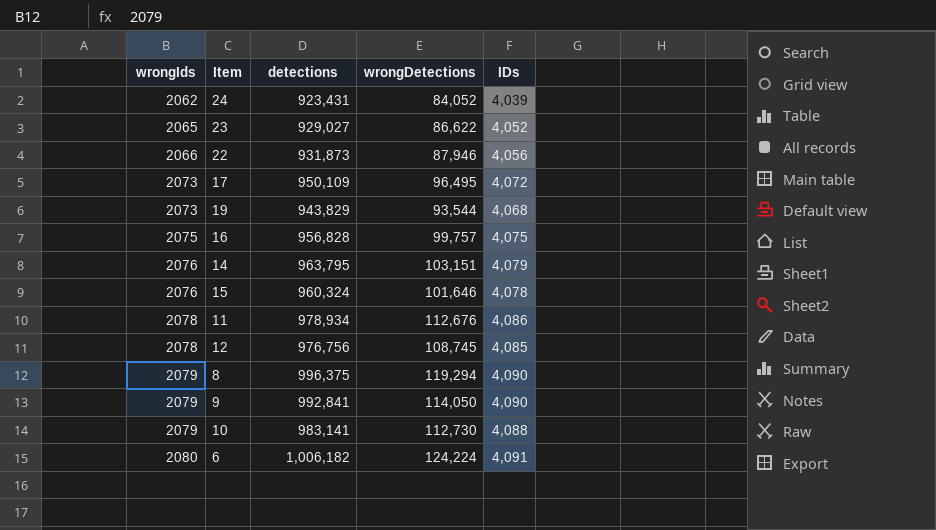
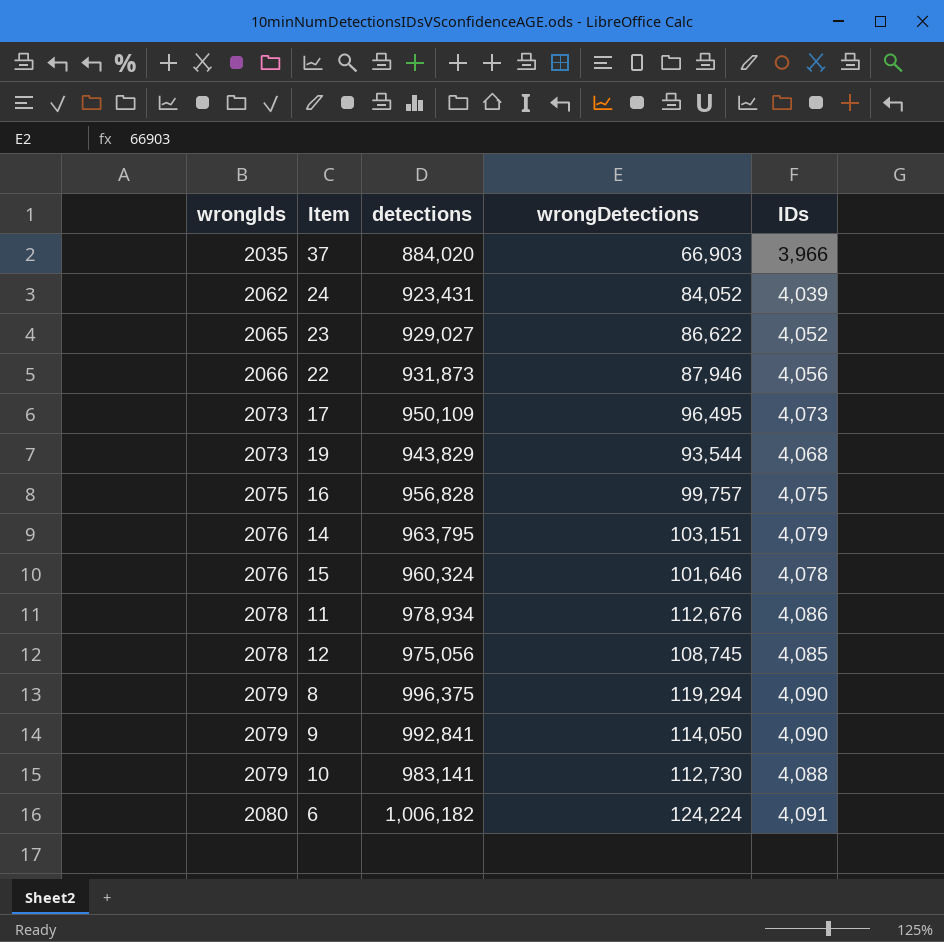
row 37: none -> 2035 | 884,020 | 66,903 | 3,966
17 | IDs: 4,072 -> 4,073
12 | detections: 976,756 -> 975,056

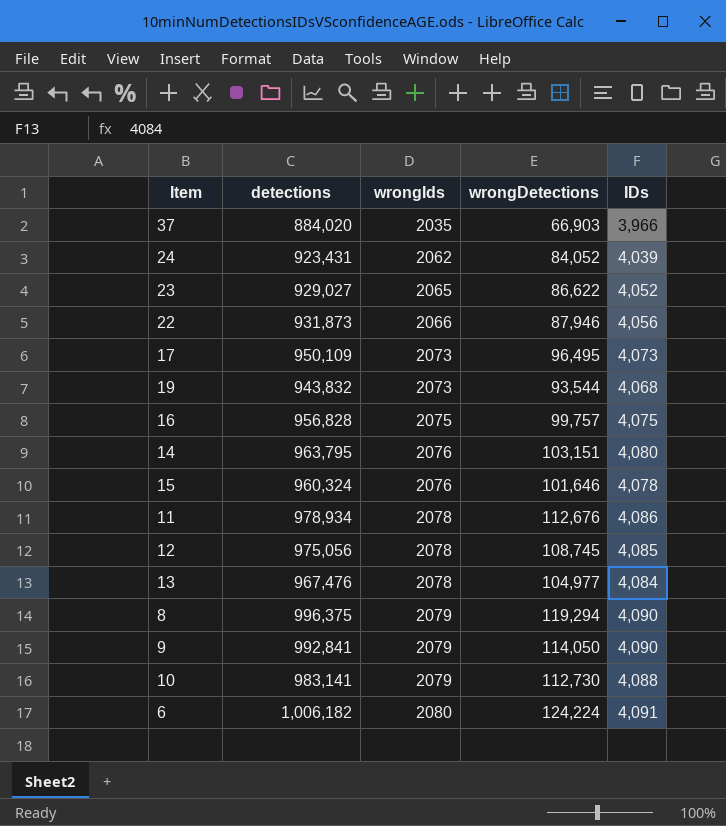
column wrongIds | position: 1 -> 3
19 | detections: 943,829 -> 943,832
14 | IDs: 4,079 -> 4,080
row 13: none -> 967,476 | 2078 | 104,977 | 4,084

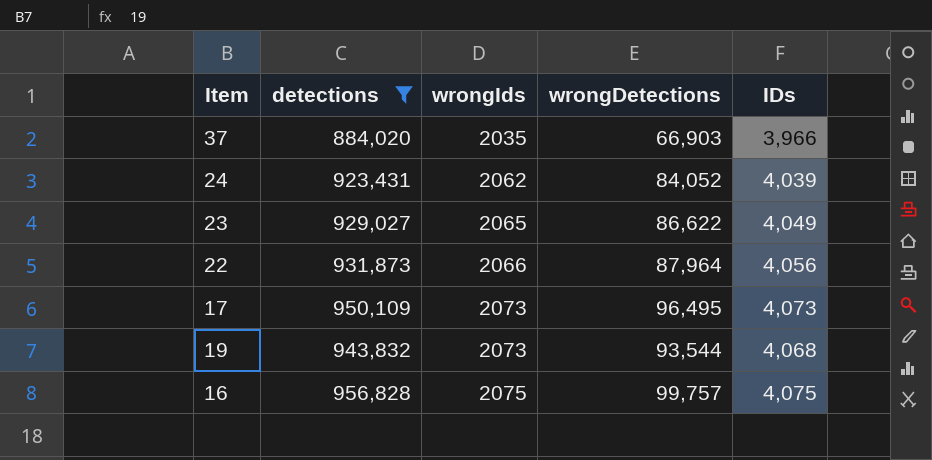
filter: none -> detections <= 956,828
23 | IDs: 4,052 -> 4,049
22 | wrongDetections: 87,946 -> 87,964

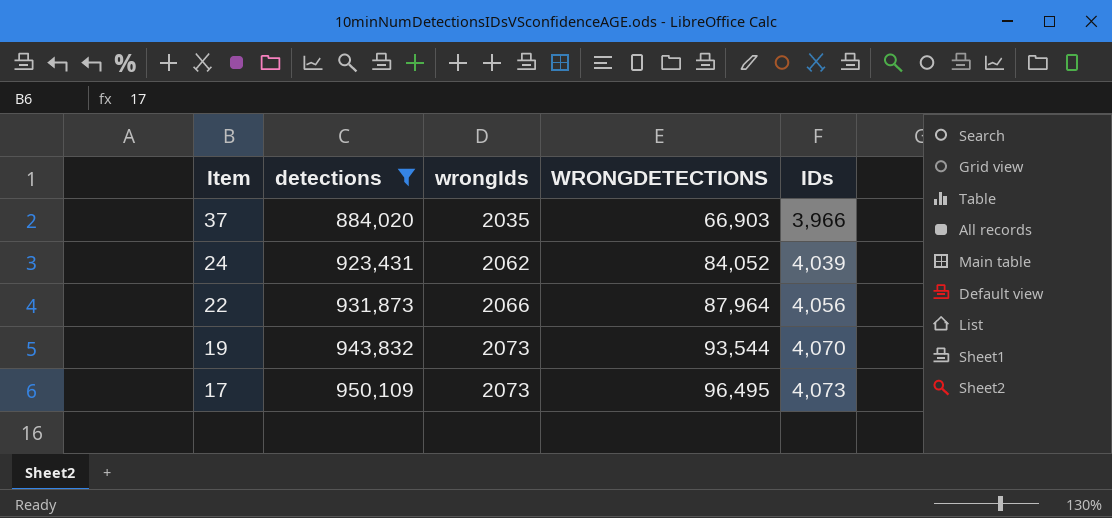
row order: wrongIds ascending -> Item descending
column name: wrongDetections -> WRONGDETECTIONS
row 23: 929,027 | 2065 | 86,622 | 4,049 -> none
row 16: 956,828 | 2075 | 99,757 | 4,075 -> none
19 | IDs: 4,068 -> 4,070

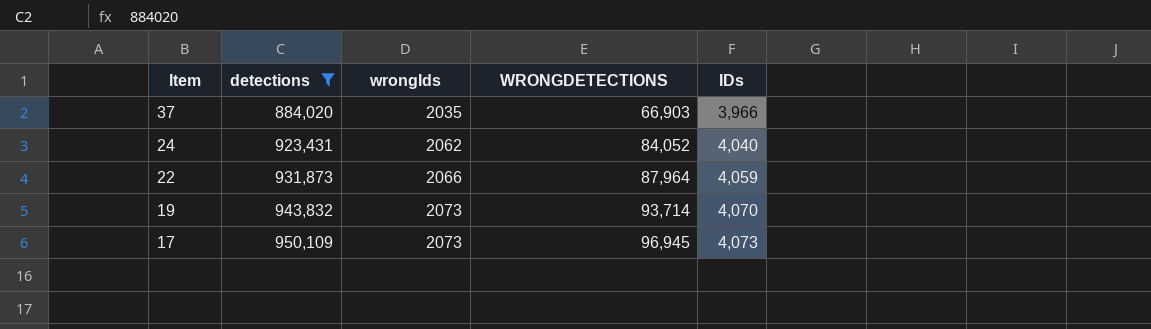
24 | IDs: 4,039 -> 4,040
22 | IDs: 4,056 -> 4,059
19 | WRONGDETECTIONS: 93,544 -> 93,714
17 | WRONGDETECTIONS: 96,495 -> 96,945

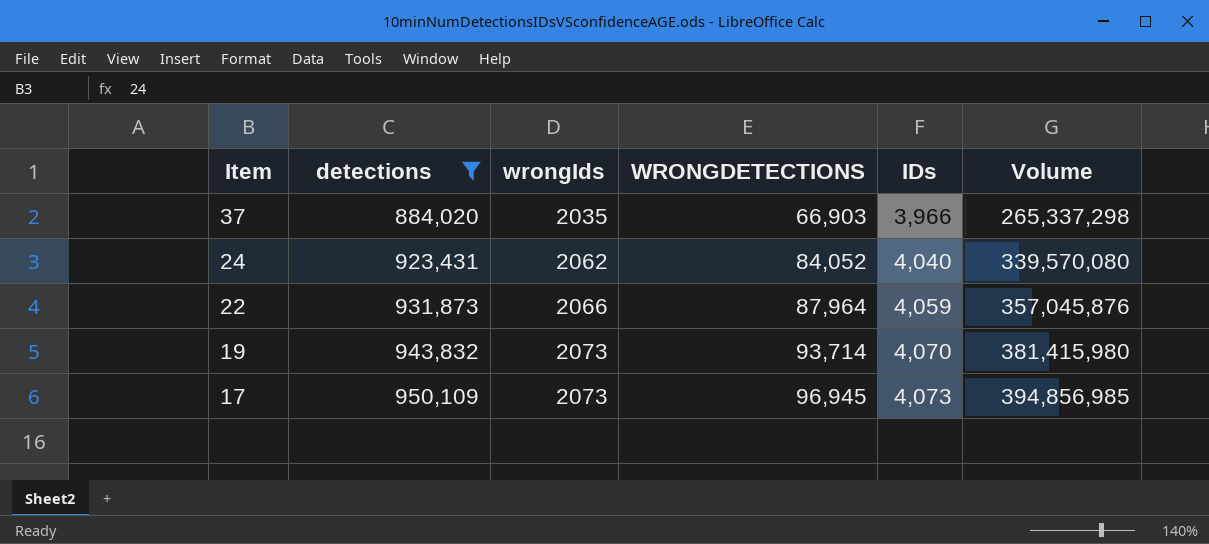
column Volume | formula: none -> [WRONGDETECTIONS] * [IDs]

